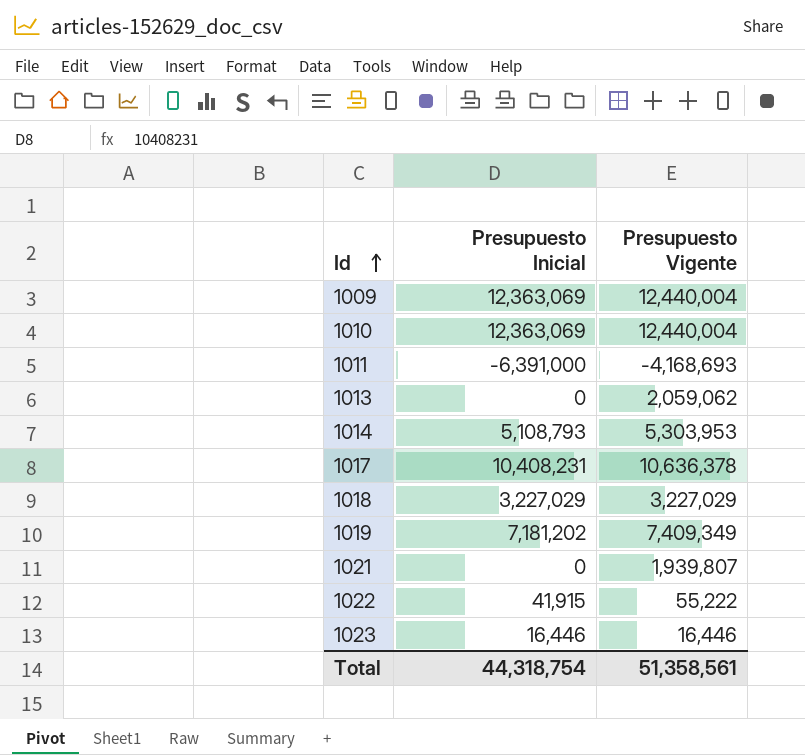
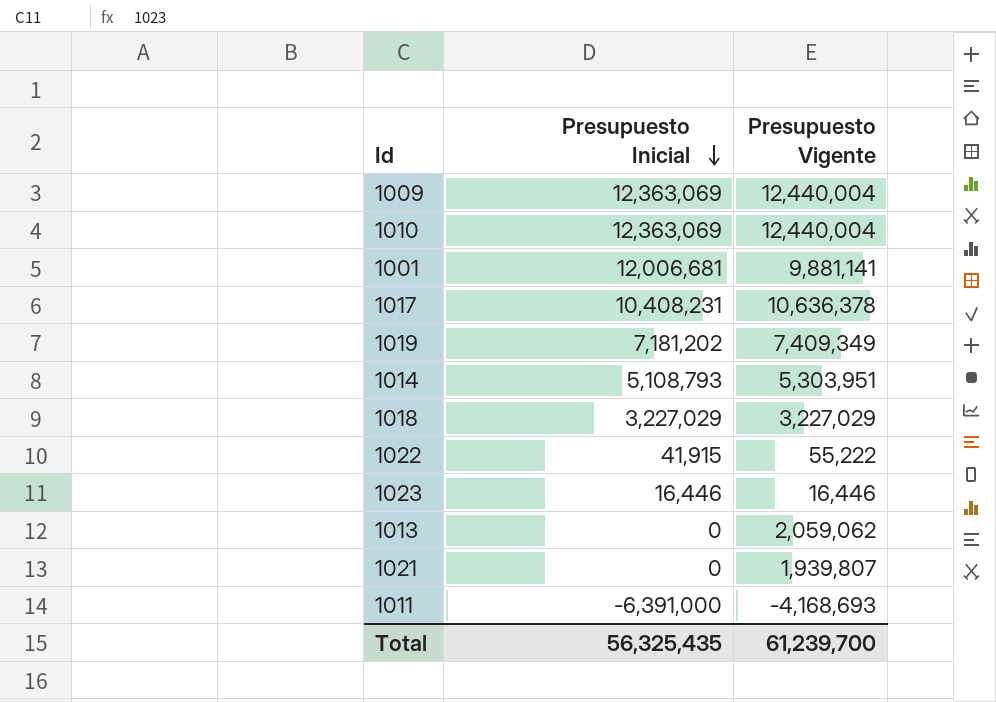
row order: Id ascending -> Presupuesto Inicial descending
row 1001: none -> 12,006,681 | 9,881,141
1014 | Presupuesto Vigente: 5,303,953 -> 5,303,951
Total | Presupuesto Inicial: 44,318,754 -> 56,325,435
Total | Presupuesto Vigente: 51,358,561 -> 61,239,700

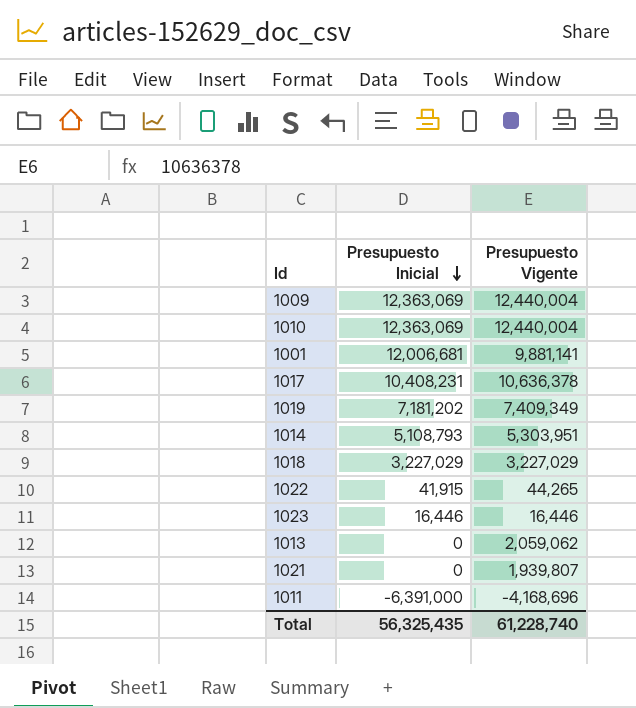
1022 | Presupuesto Vigente: 55,222 -> 44,265
1011 | Presupuesto Vigente: -4,168,693 -> -4,168,696
Total | Presupuesto Vigente: 61,239,700 -> 61,228,740

